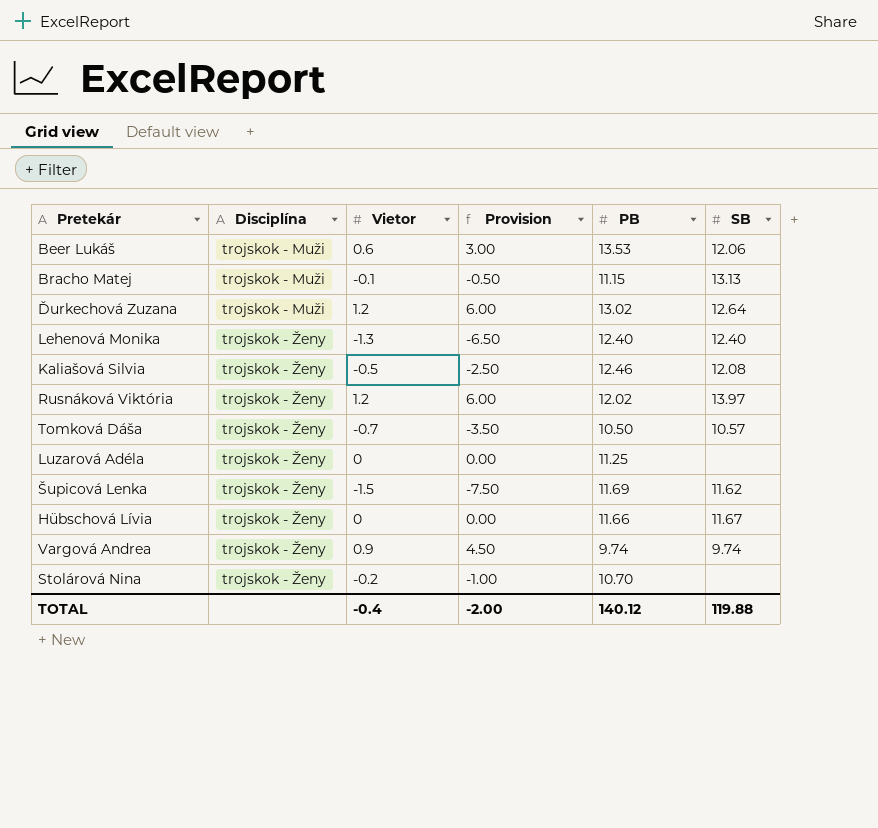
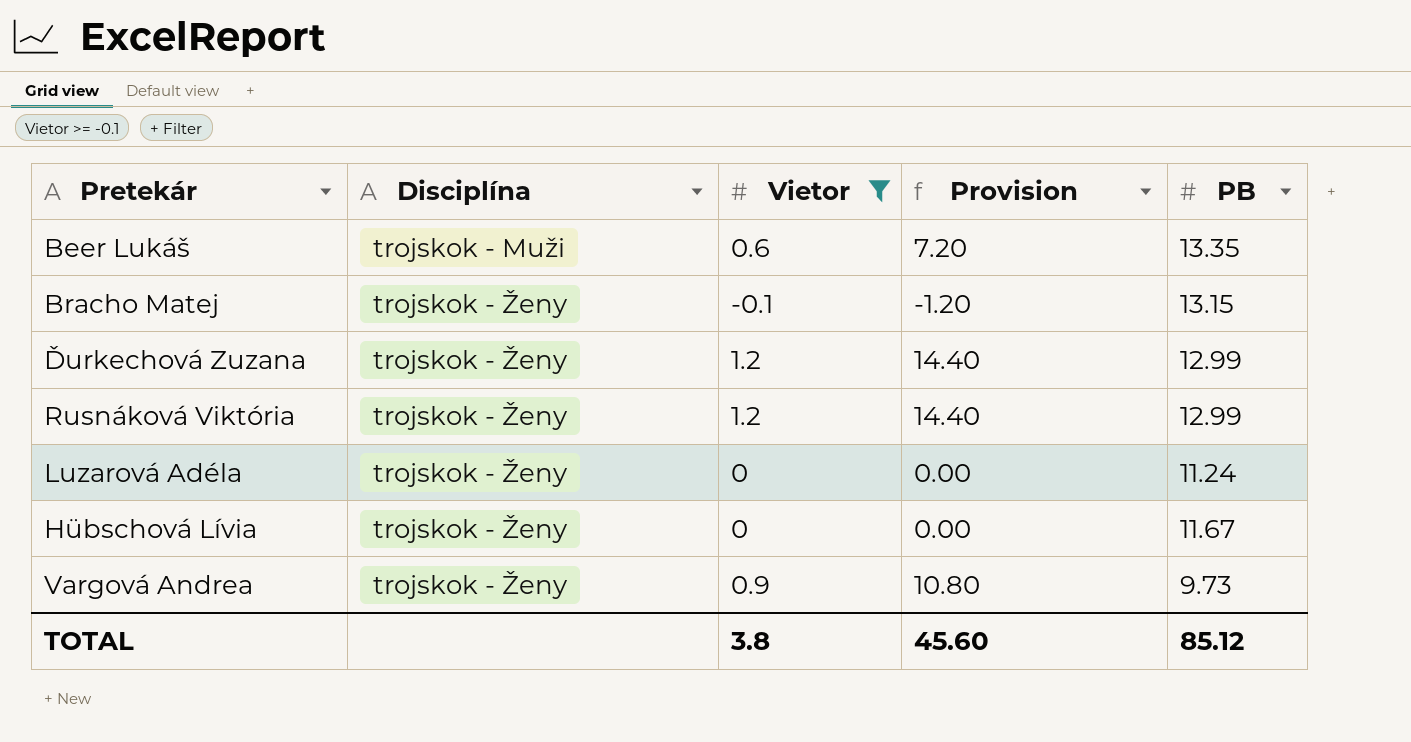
filter: none -> Vietor >= -0.1
column SB | position: 6 -> none
column Provision | formula: [Vietor] * 5 -> [Vietor] * 12
Beer Lukáš | PB: 13.53 -> 13.35
Bracho Matej | Disciplína: trojskok - Muži -> trojskok - Ženy
Bracho Matej | PB: 11.15 -> 13.15
Ďurkechová Zuzana | Disciplína: trojskok - Muži -> trojskok - Ženy
Ďurkechová Zuzana | PB: 13.02 -> 12.99
Rusnáková Viktória | PB: 12.02 -> 12.99
Luzarová Adéla | PB: 11.25 -> 11.24
Hübschová Lívia | PB: 11.66 -> 11.67
Vargová Andrea | PB: 9.74 -> 9.73
TOTAL | Vietor: -0.4 -> 3.8
TOTAL | Provision: -2.00 -> 45.60
TOTAL | PB: 140.12 -> 85.12

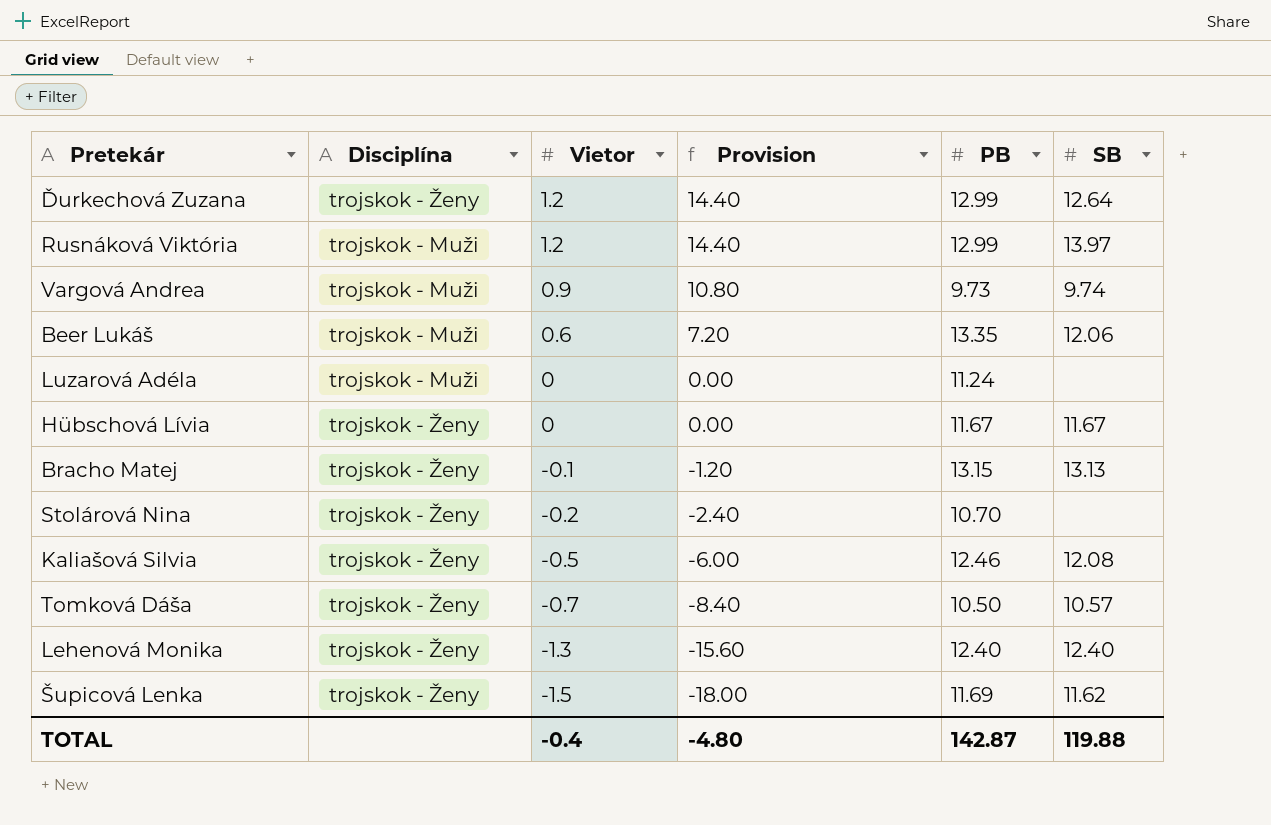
filter: Vietor >= -0.1 -> none
row order: Disciplína ascending -> Vietor descending
column SB | position: none -> 6
Rusnáková Viktória | Disciplína: trojskok - Ženy -> trojskok - Muži
Vargová Andrea | Disciplína: trojskok - Ženy -> trojskok - Muži
Luzarová Adéla | Disciplína: trojskok - Ženy -> trojskok - Muži
TOTAL | Vietor: 3.8 -> -0.4
TOTAL | Provision: 45.60 -> -4.80
TOTAL | PB: 85.12 -> 142.87

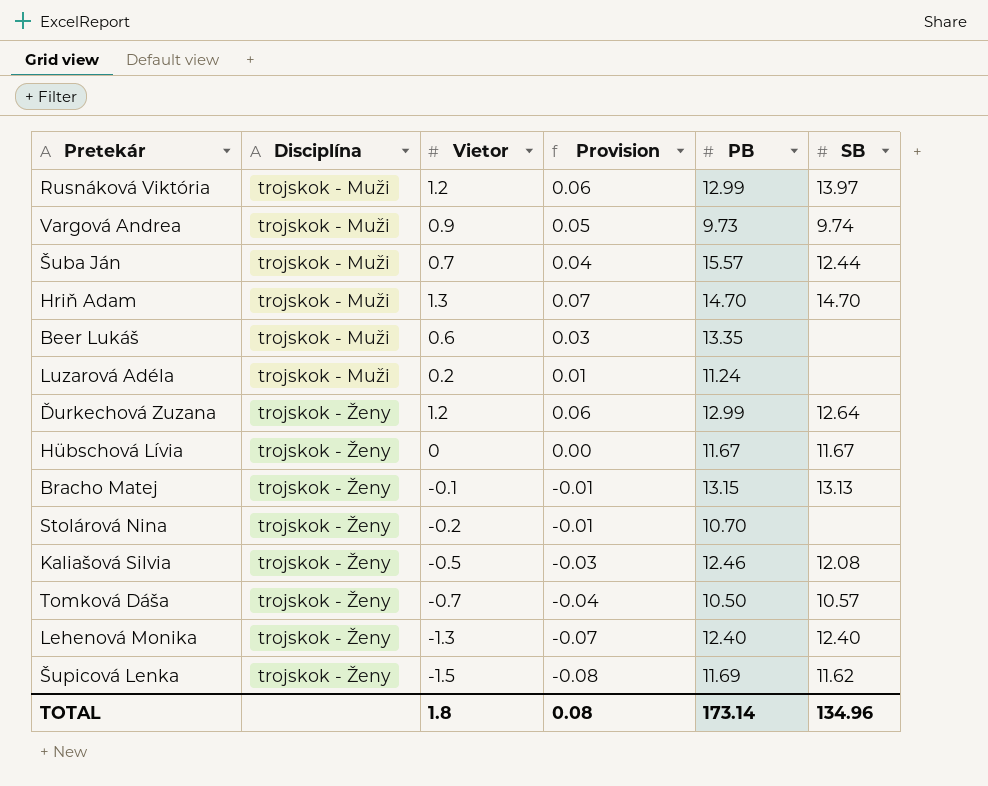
row order: Vietor descending -> Disciplína ascending
column Provision | formula: [Vietor] * 12 -> [Vietor] * 0.05
row Šuba Ján: none -> trojskok - Muži | 0.7 | 0.04 | 15.57 | 12.44
row Hriň Adam: none -> trojskok - Muži | 1.3 | 0.07 | 14.70 | 14.70
Beer Lukáš | SB: 12.06 -> none
Luzarová Adéla | Vietor: 0 -> 0.2
TOTAL | Vietor: -0.4 -> 1.8
TOTAL | Provision: -4.80 -> 0.08
TOTAL | PB: 142.87 -> 173.14
TOTAL | SB: 119.88 -> 134.96

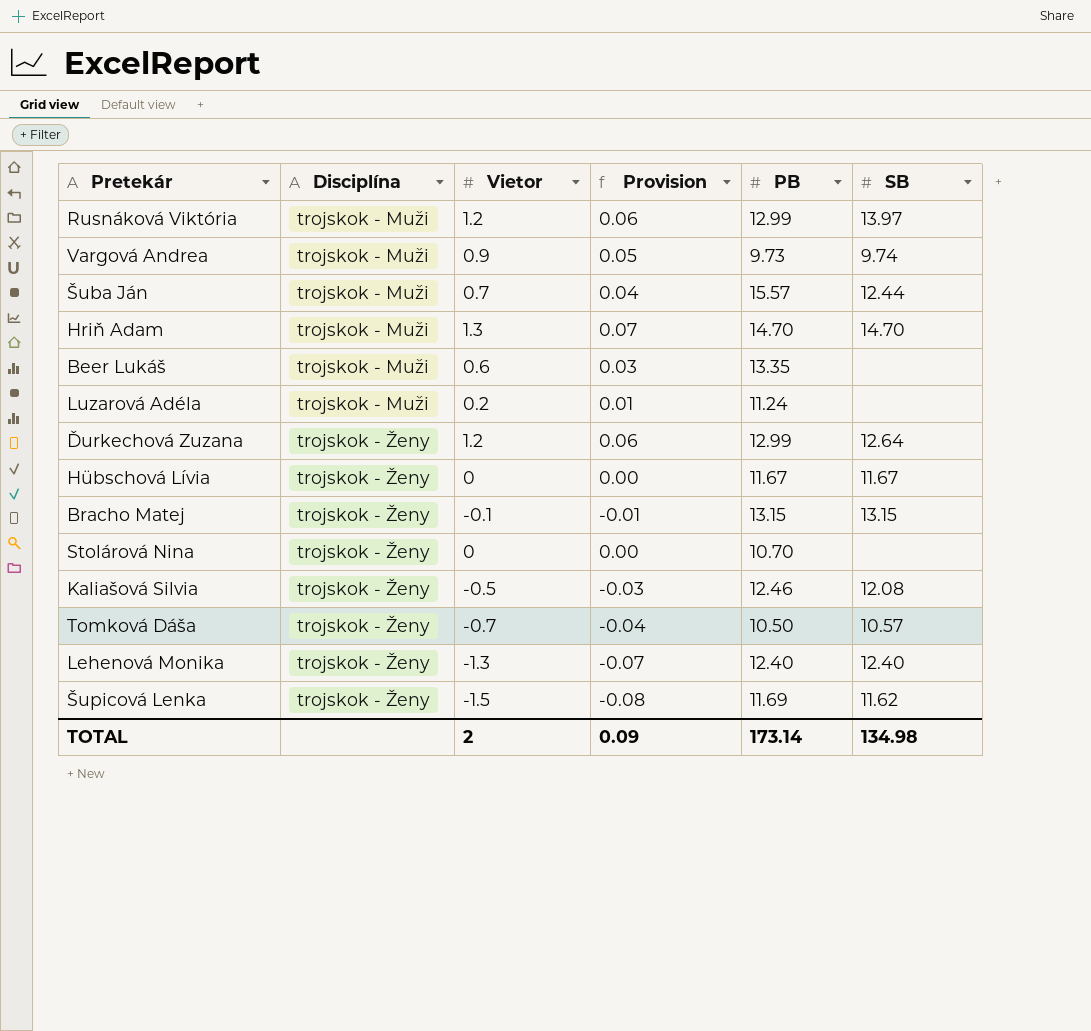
Bracho Matej | SB: 13.13 -> 13.15
Stolárová Nina | Vietor: -0.2 -> 0
Stolárová Nina | Provision: -0.01 -> 0.00
TOTAL | Vietor: 1.8 -> 2
TOTAL | Provision: 0.08 -> 0.09
TOTAL | SB: 134.96 -> 134.98

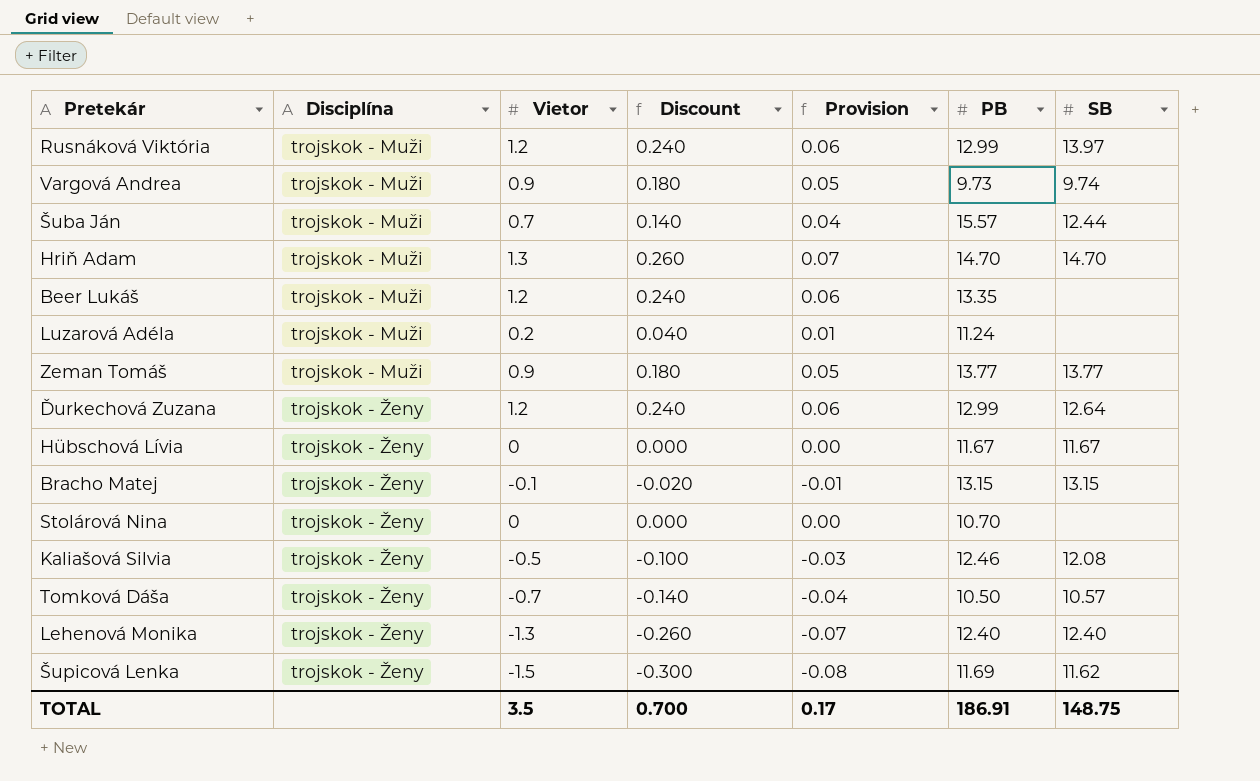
column Discount | formula: none -> [Vietor] * 0.2
Beer Lukáš | Vietor: 0.6 -> 1.2
Beer Lukáš | Provision: 0.03 -> 0.06
row Zeman Tomáš: none -> trojskok - Muži | 0.9 | 0.180 | 0.05 | 13.77 | 13.77
TOTAL | Vietor: 2 -> 3.5
TOTAL | Provision: 0.09 -> 0.17
TOTAL | PB: 173.14 -> 186.91
TOTAL | SB: 134.98 -> 148.75

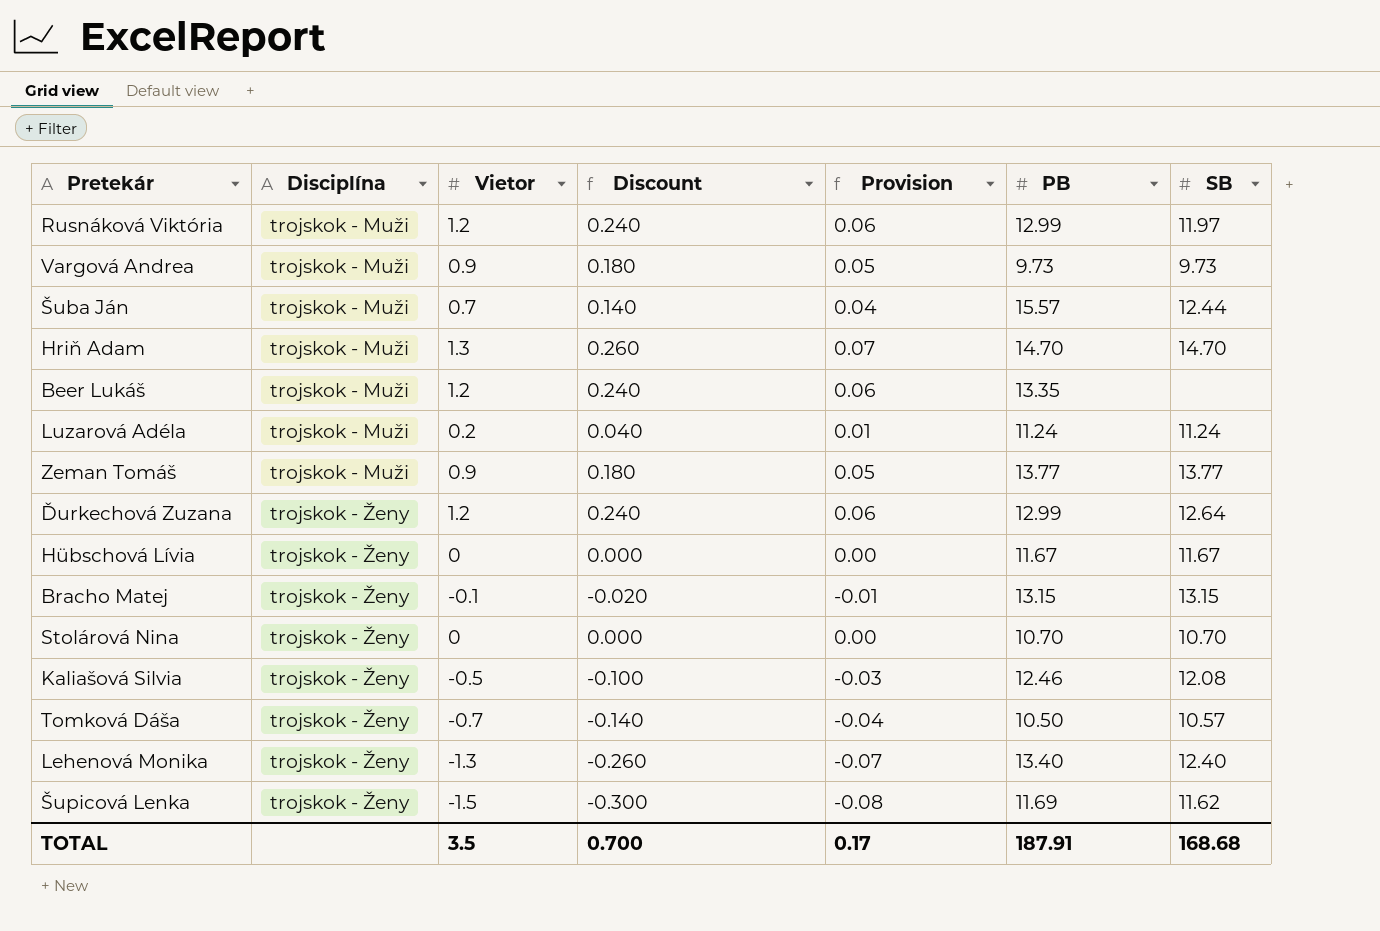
Rusnáková Viktória | SB: 13.97 -> 11.97
Vargová Andrea | SB: 9.74 -> 9.73
Luzarová Adéla | SB: none -> 11.24
Stolárová Nina | SB: none -> 10.70
Lehenová Monika | PB: 12.40 -> 13.40
TOTAL | PB: 186.91 -> 187.91
TOTAL | SB: 148.75 -> 168.68

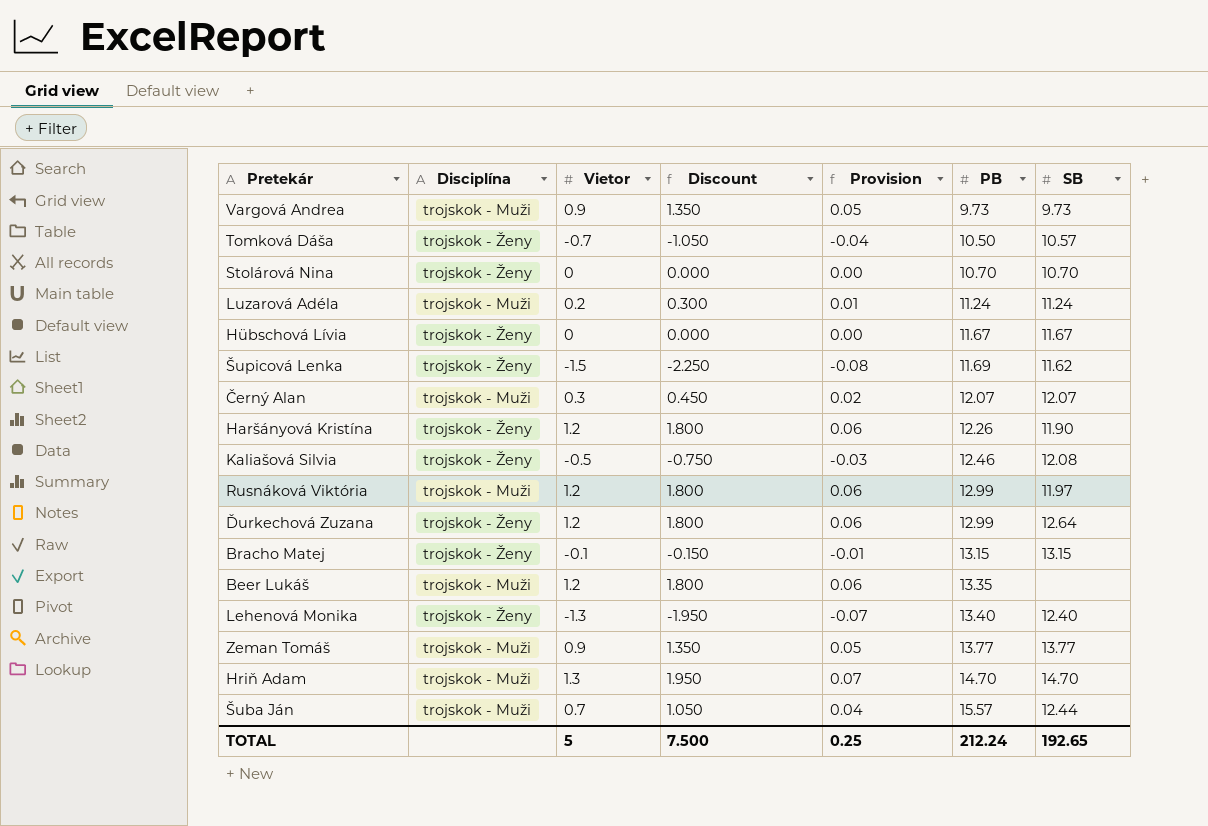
row order: Disciplína ascending -> PB ascending
column Discount | formula: [Vietor] * 0.2 -> [Vietor] * 1.5
row Černý Alan: none -> trojskok - Muži | 0.3 | 0.450 | 0.02 | 12.07 | 12.07
row Haršányová Kristína: none -> trojskok - Ženy | 1.2 | 1.800 | 0.06 | 12.26 | 11.90
TOTAL | Vietor: 3.5 -> 5
TOTAL | Discount: 0.700 -> 7.500
TOTAL | Provision: 0.17 -> 0.25
TOTAL | PB: 187.91 -> 212.24
TOTAL | SB: 168.68 -> 192.65

